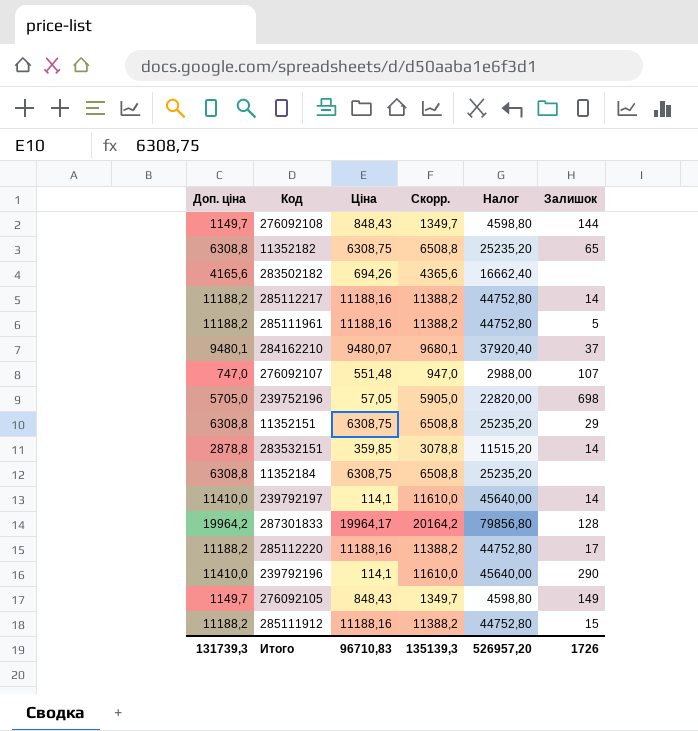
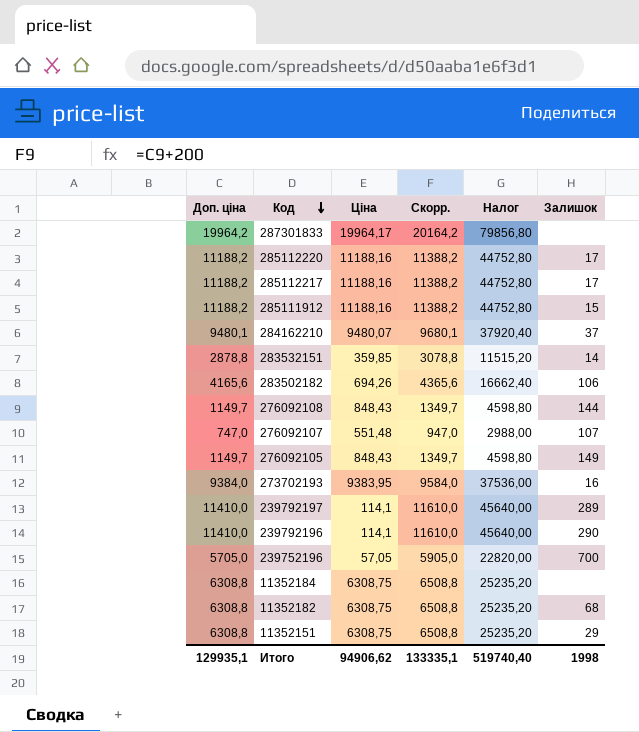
row order: none -> Код descending
row 285111961: 11188,2 | 11188,16 | 11388,2 | 44752,80 | 5 -> none
287301833 | Залишок: 128 -> none
285112217 | Залишок: 14 -> 17
283502182 | Залишок: none -> 106
row 273702193: none -> 9384,0 | 9383,95 | 9584,0 | 37536,00 | 16
239792197 | Залишок: 14 -> 289
239752196 | Залишок: 698 -> 700
11352182 | Залишок: 65 -> 68
Итого | Доп. ціна: 131739,3 -> 129935,1
Итого | Ціна: 96710,83 -> 94906,62
Итого | Скорр.: 135139,3 -> 133335,1
Итого | Налог: 526957,20 -> 519740,40
Итого | Залишок: 1726 -> 1998

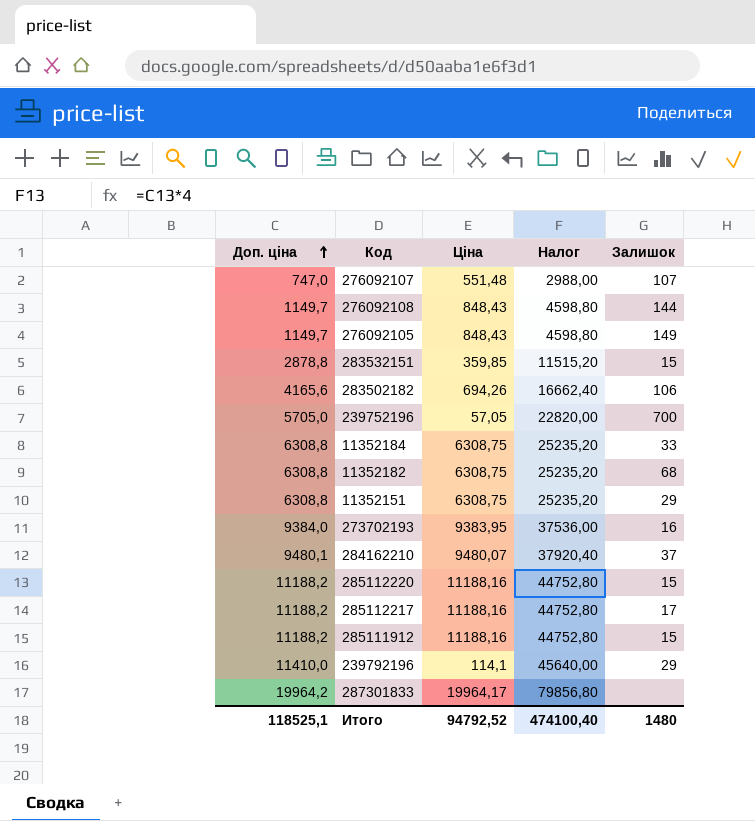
row order: Код descending -> Доп. ціна ascending
column Скорр. | formula: [Доп. ціна] + 200 -> none
row 239792197: 11410,0 | 114,1 | 11610,0 | 45640,00 | 289 -> none
283532151 | Залишок: 14 -> 15
11352184 | Залишок: none -> 33
285112220 | Залишок: 17 -> 15
239792196 | Залишок: 290 -> 29
Итого | Доп. ціна: 129935,1 -> 118525,1
Итого | Ціна: 94906,62 -> 94792,52
Итого | Налог: 519740,40 -> 474100,40
Итого | Залишок: 1998 -> 1480

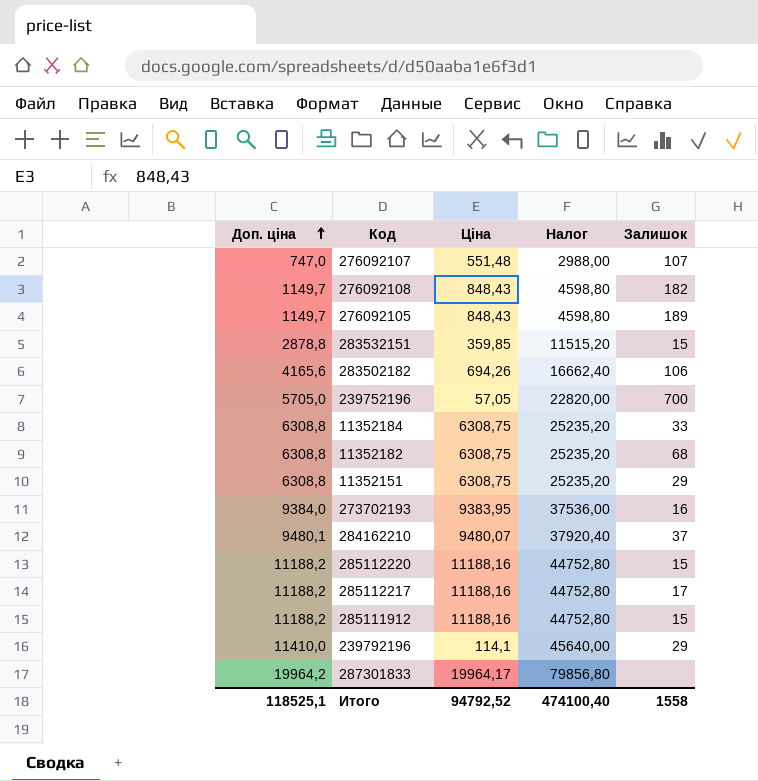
276092108 | Залишок: 144 -> 182
276092105 | Залишок: 149 -> 189
Итого | Залишок: 1480 -> 1558

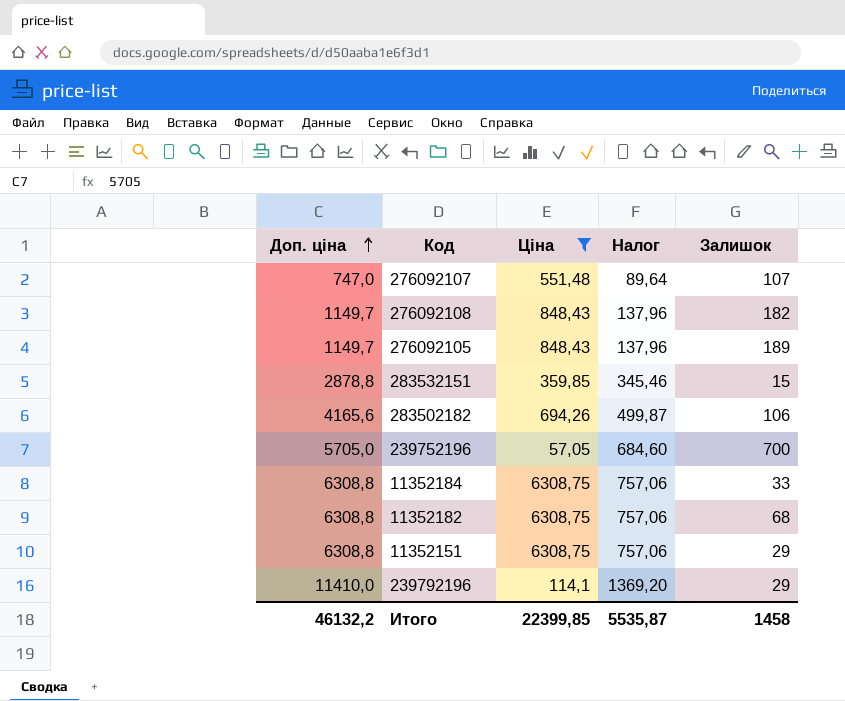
filter: none -> Ціна <= 6308,75
column Налог | formula: [Доп. ціна] * 4 -> [Доп. ціна] * 0,12
Итого | Доп. ціна: 118525,1 -> 46132,2
Итого | Ціна: 94792,52 -> 22399,85
Итого | Налог: 474100,40 -> 5535,87
Итого | Залишок: 1558 -> 1458

